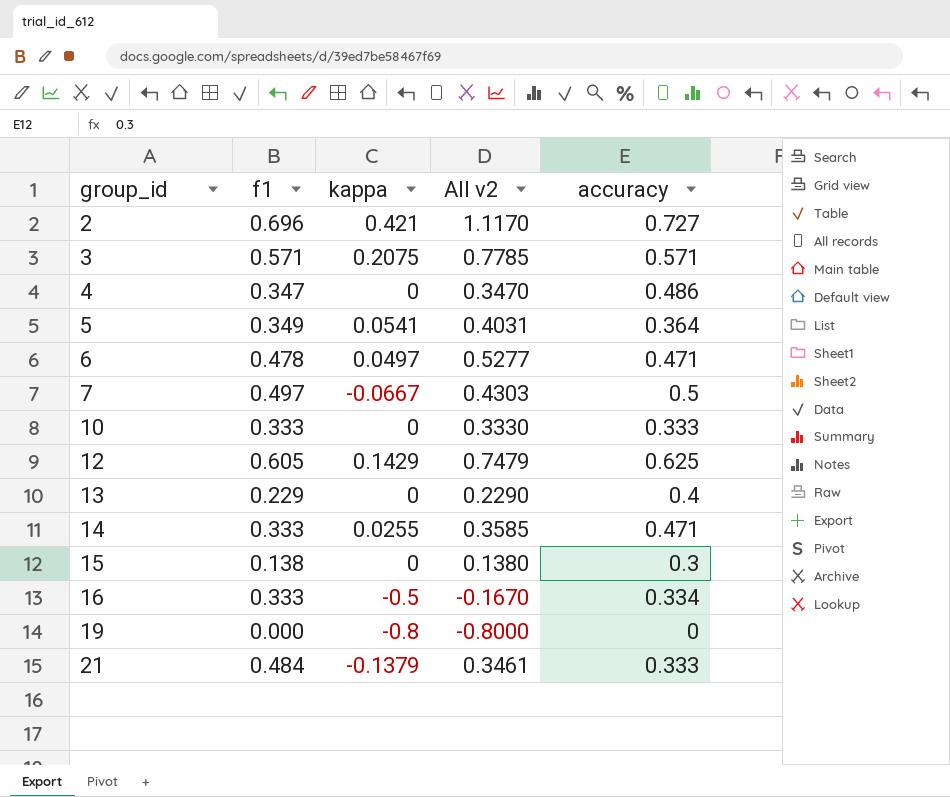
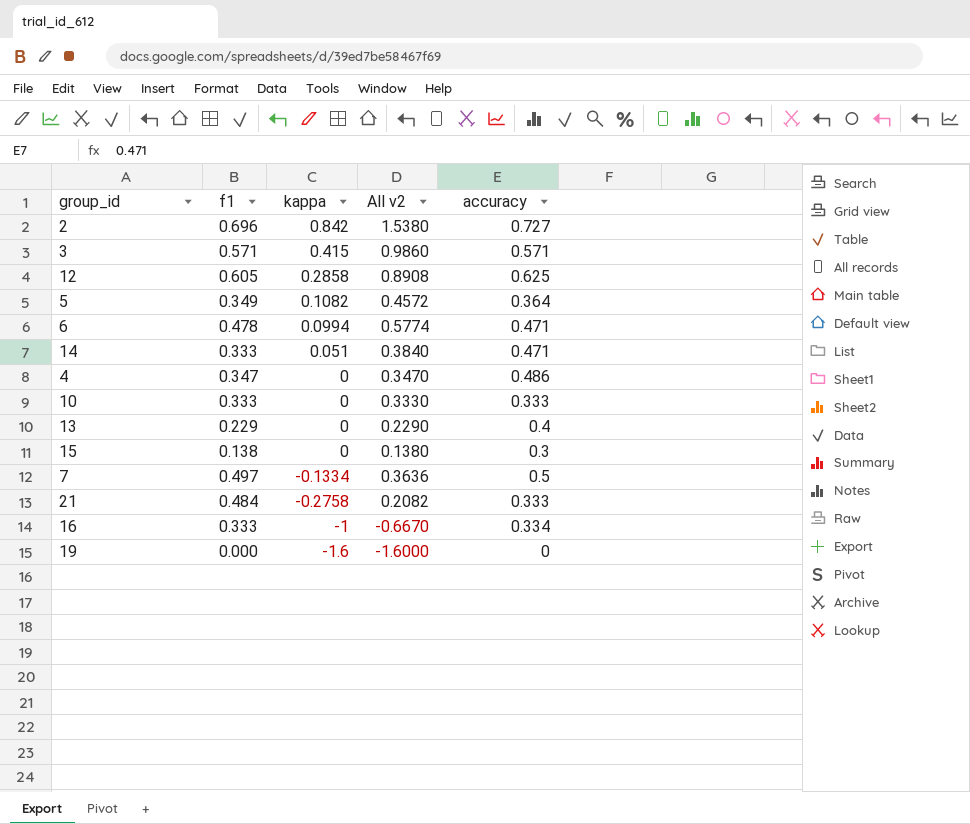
row order: group_id ascending -> kappa descending
2 | kappa: 0.421 -> 0.842
2 | All v2: 1.1170 -> 1.5380
3 | kappa: 0.2075 -> 0.415
3 | All v2: 0.7785 -> 0.9860
12 | kappa: 0.1429 -> 0.2858
12 | All v2: 0.7479 -> 0.8908
5 | kappa: 0.0541 -> 0.1082
5 | All v2: 0.4031 -> 0.4572
6 | kappa: 0.0497 -> 0.0994
6 | All v2: 0.5277 -> 0.5774
14 | kappa: 0.0255 -> 0.051
14 | All v2: 0.3585 -> 0.3840
7 | kappa: -0.0667 -> -0.1334
7 | All v2: 0.4303 -> 0.3636
21 | kappa: -0.1379 -> -0.2758
21 | All v2: 0.3461 -> 0.2082
16 | kappa: -0.5 -> -1
16 | All v2: -0.1670 -> -0.6670
19 | kappa: -0.8 -> -1.6
19 | All v2: -0.8000 -> -1.6000

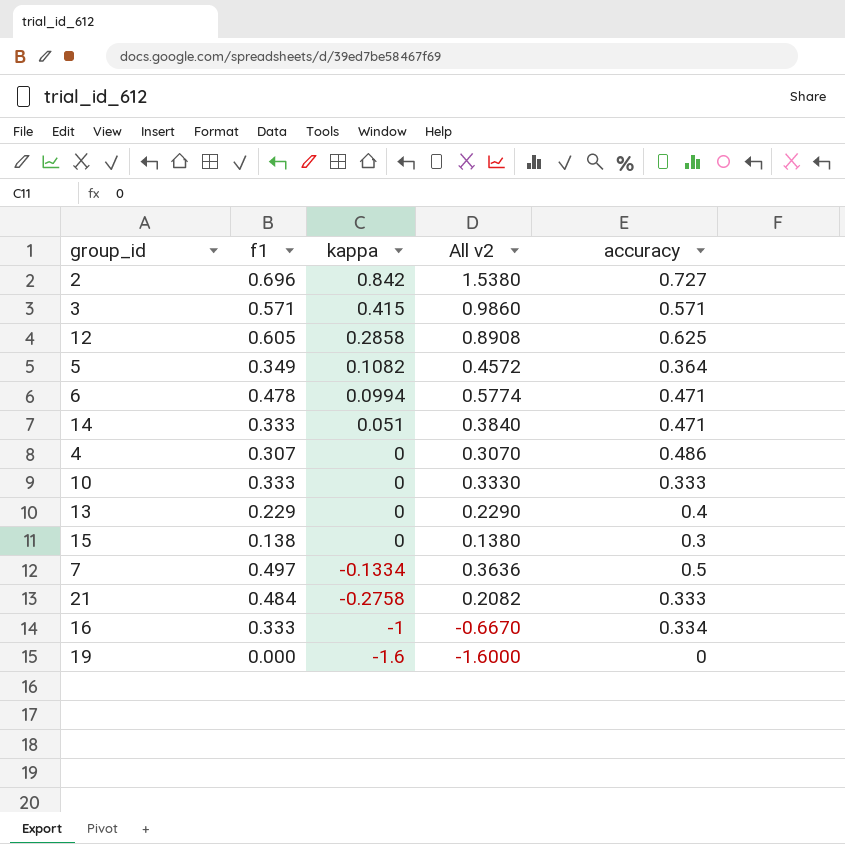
4 | f1: 0.347 -> 0.307
4 | All v2: 0.3470 -> 0.3070

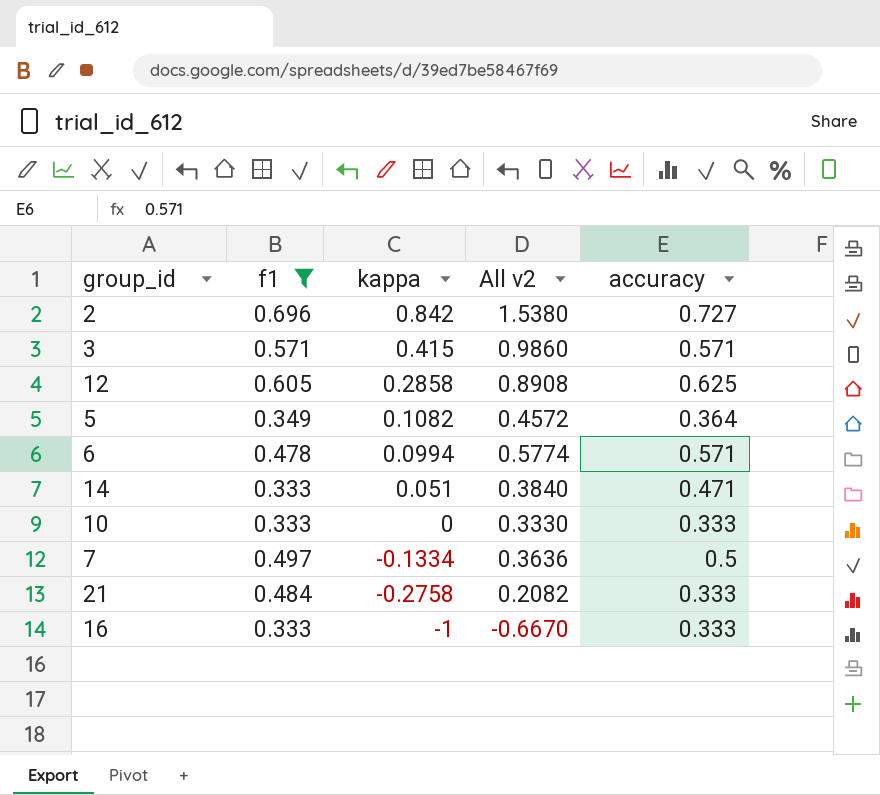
filter: none -> f1 >= 0.333
6 | accuracy: 0.471 -> 0.571
16 | accuracy: 0.334 -> 0.333

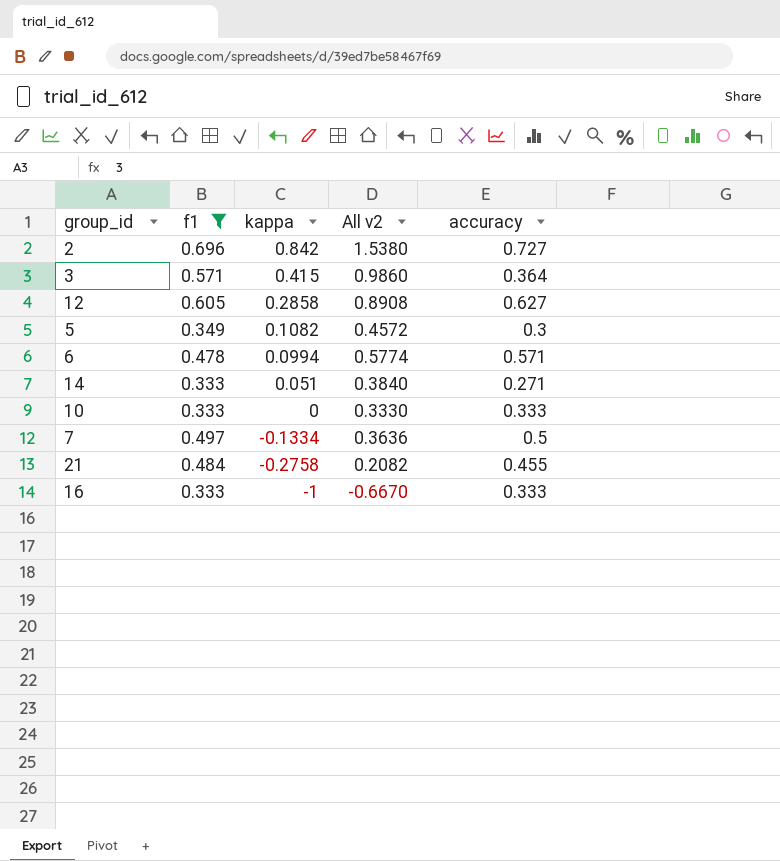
3 | accuracy: 0.571 -> 0.364
12 | accuracy: 0.625 -> 0.627
5 | accuracy: 0.364 -> 0.3
14 | accuracy: 0.471 -> 0.271
21 | accuracy: 0.333 -> 0.455

